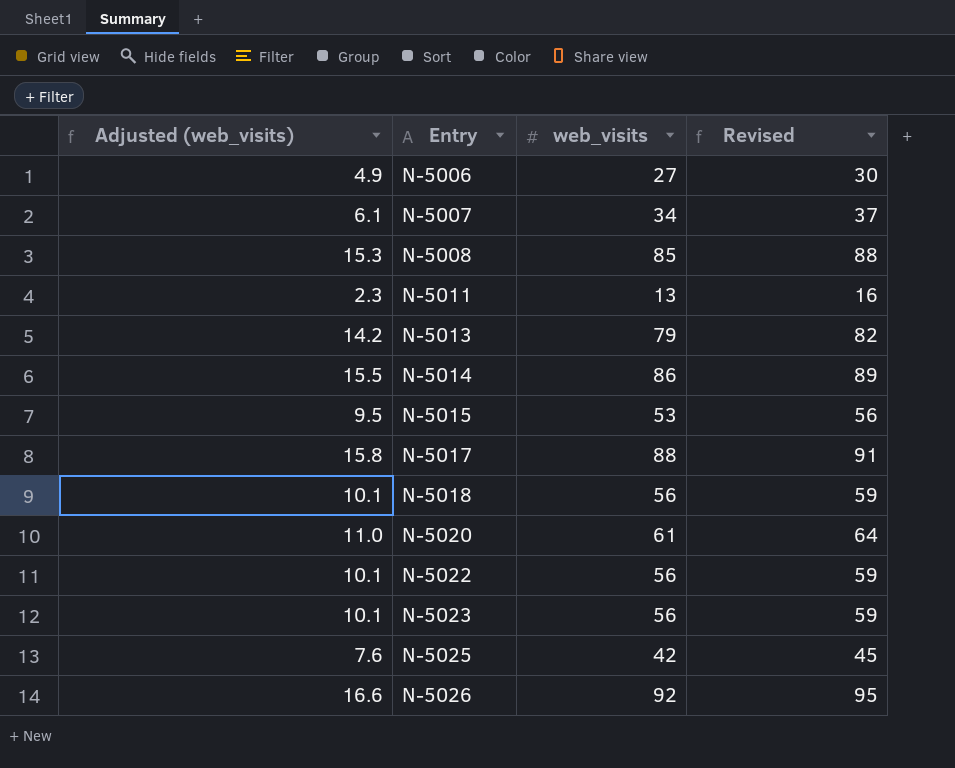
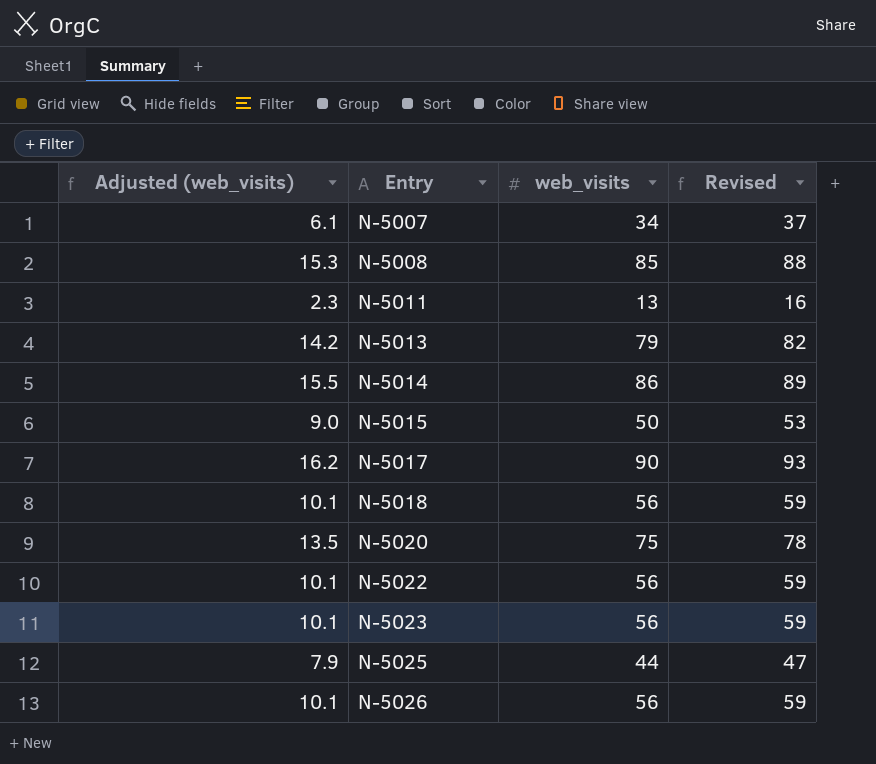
row N-5006: 4.9 | 27 | 30 -> none
N-5015 | Adjusted (web_visits): 9.5 -> 9.0
N-5015 | web_visits: 53 -> 50
N-5015 | Revised: 56 -> 53
N-5017 | Adjusted (web_visits): 15.8 -> 16.2
N-5017 | web_visits: 88 -> 90
N-5017 | Revised: 91 -> 93
N-5020 | Adjusted (web_visits): 11.0 -> 13.5
N-5020 | web_visits: 61 -> 75
N-5020 | Revised: 64 -> 78
N-5025 | Adjusted (web_visits): 7.6 -> 7.9
N-5025 | web_visits: 42 -> 44
N-5025 | Revised: 45 -> 47
N-5026 | Adjusted (web_visits): 16.6 -> 10.1
N-5026 | web_visits: 92 -> 56
N-5026 | Revised: 95 -> 59

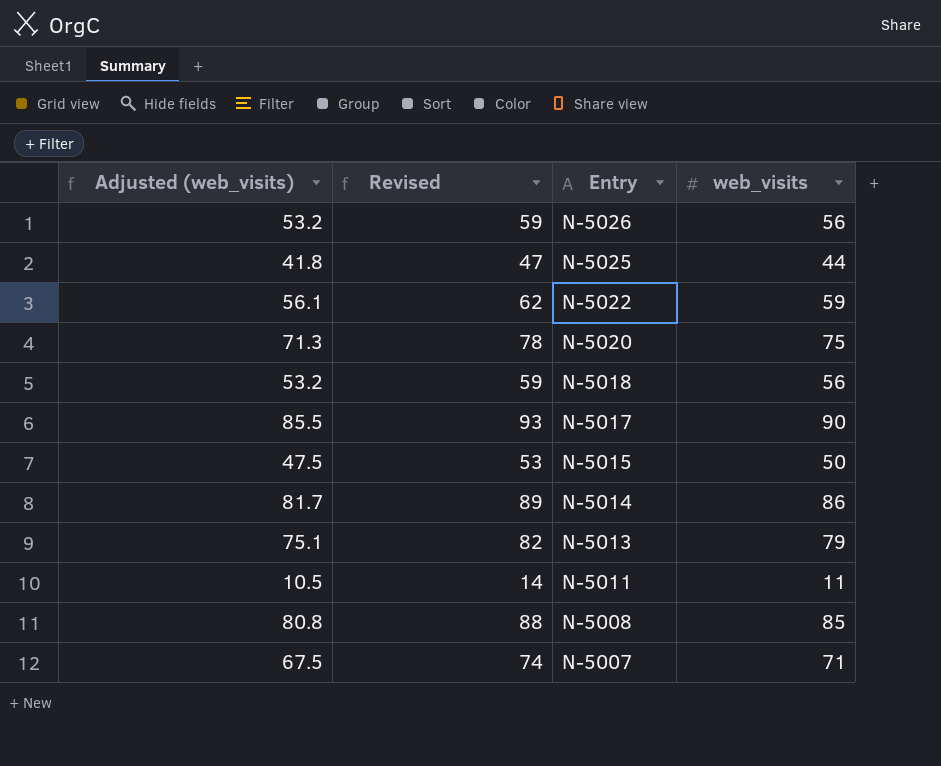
row order: Entry ascending -> Entry descending
column Adjusted (web_visits) | formula: [web_visits] * 0.18 -> [web_visits] * 0.95
column Revised | position: 4 -> 2
row N-5023: 10.1 | 56 | 59 -> none
N-5022 | Revised: 59 -> 62
N-5022 | web_visits: 56 -> 59
N-5011 | Revised: 16 -> 14
N-5011 | web_visits: 13 -> 11
N-5007 | Revised: 37 -> 74
N-5007 | web_visits: 34 -> 71

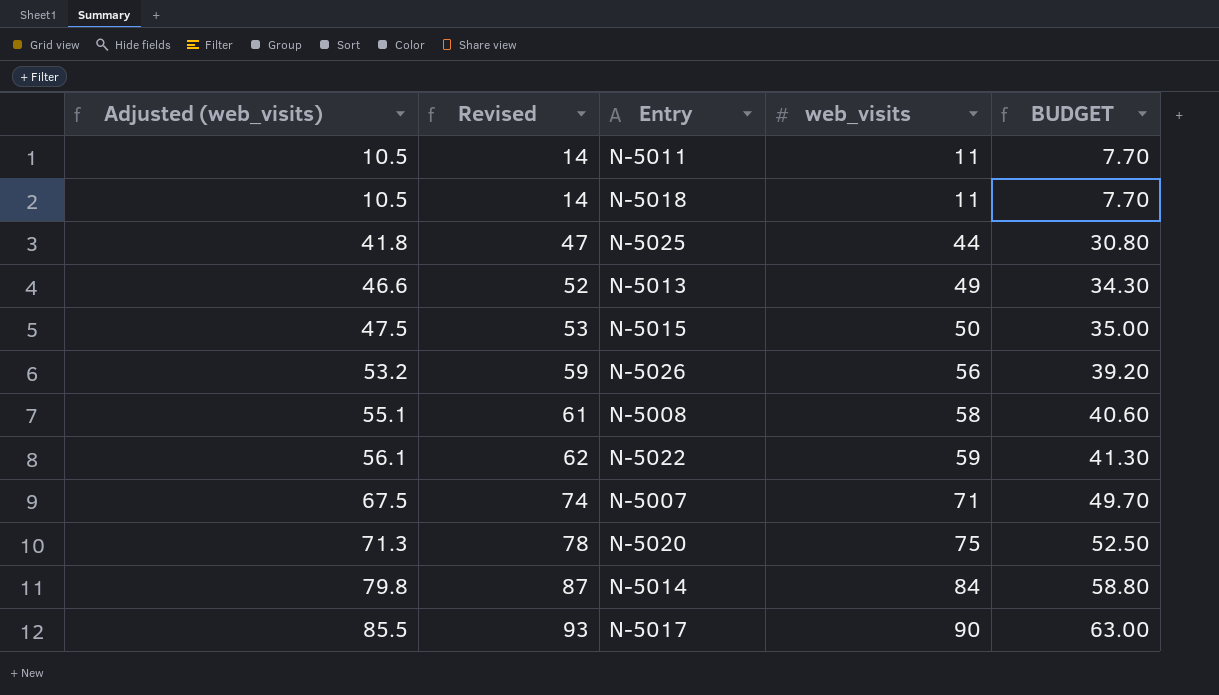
row order: Entry descending -> Adjusted (web_visits) ascending
column BUDGET | formula: none -> [web_visits] * 0.7
N-5018 | Adjusted (web_visits): 53.2 -> 10.5
N-5018 | Revised: 59 -> 14
N-5018 | web_visits: 56 -> 11
N-5013 | Adjusted (web_visits): 75.1 -> 46.6
N-5013 | Revised: 82 -> 52
N-5013 | web_visits: 79 -> 49
N-5008 | Adjusted (web_visits): 80.8 -> 55.1
N-5008 | Revised: 88 -> 61
N-5008 | web_visits: 85 -> 58
N-5014 | Adjusted (web_visits): 81.7 -> 79.8
N-5014 | Revised: 89 -> 87
N-5014 | web_visits: 86 -> 84

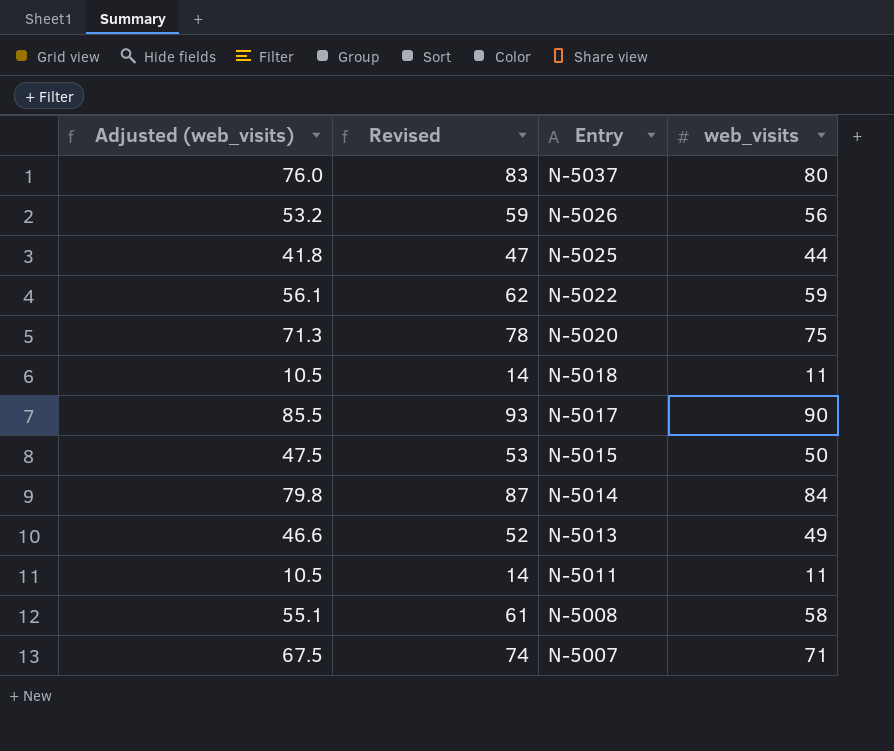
row order: Adjusted (web_visits) ascending -> Entry descending
column BUDGET | formula: [web_visits] * 0.7 -> none
row N-5037: none -> 76.0 | 83 | 80

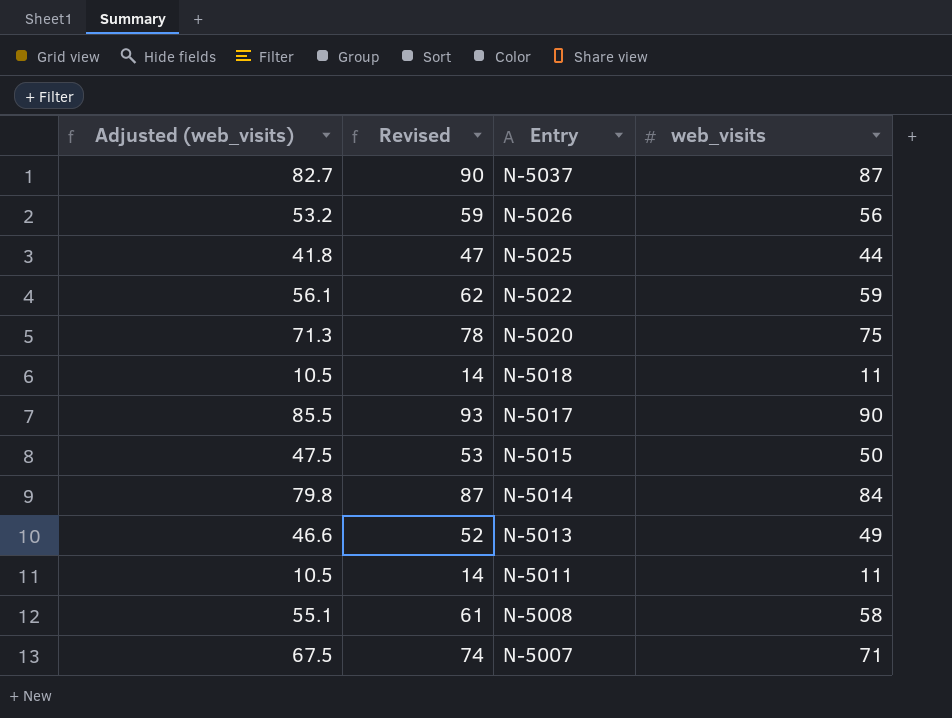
N-5037 | Adjusted (web_visits): 76.0 -> 82.7
N-5037 | Revised: 83 -> 90
N-5037 | web_visits: 80 -> 87

